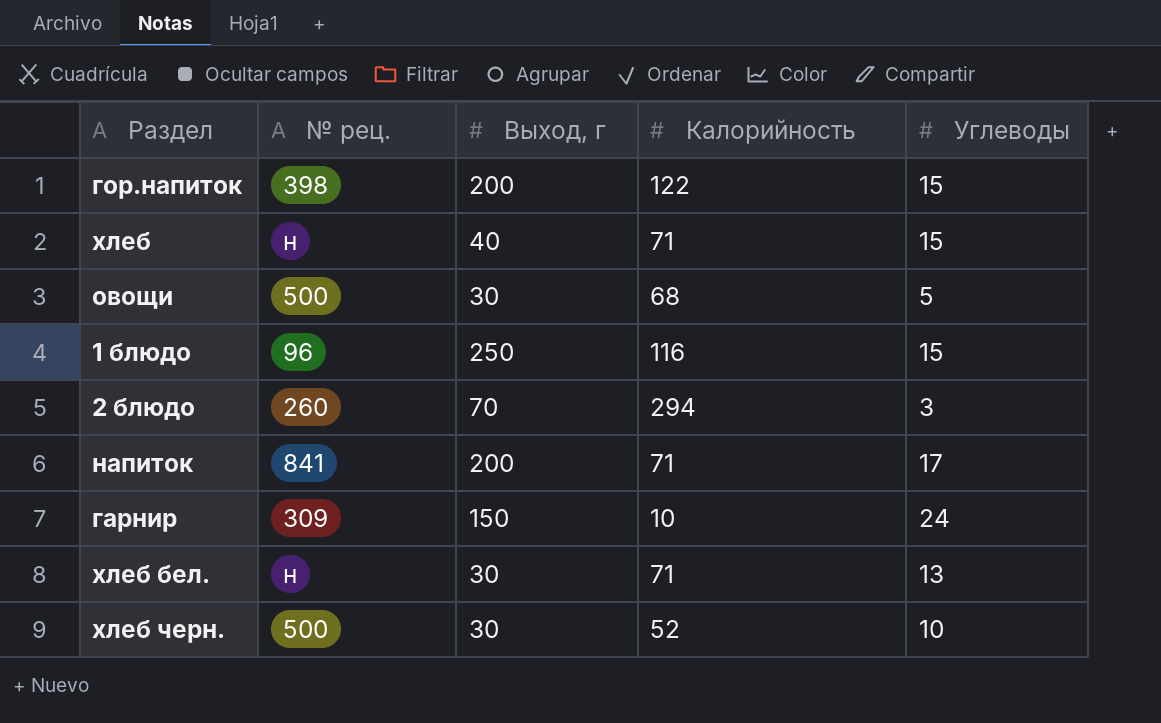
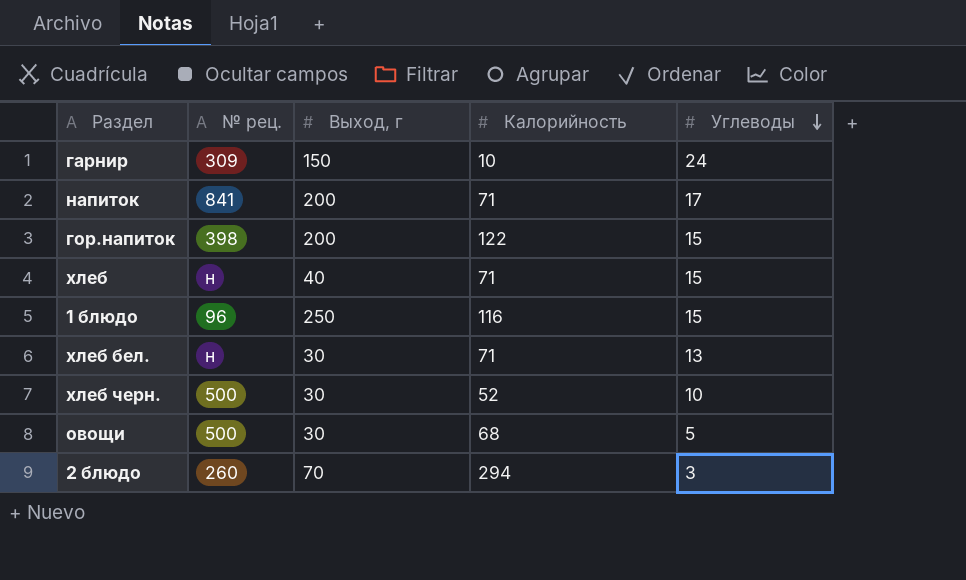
row order: none -> Углеводы descending

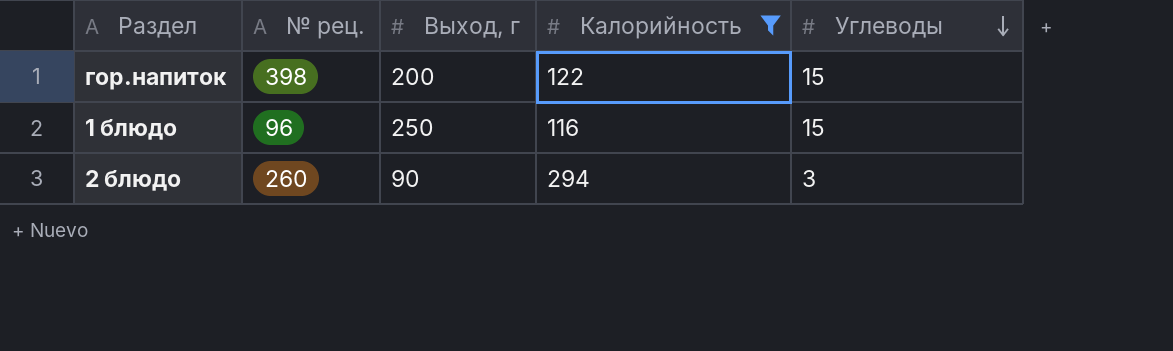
filter: none -> Калорийность >= 116
2 блюдо | Выход, г: 70 -> 90

